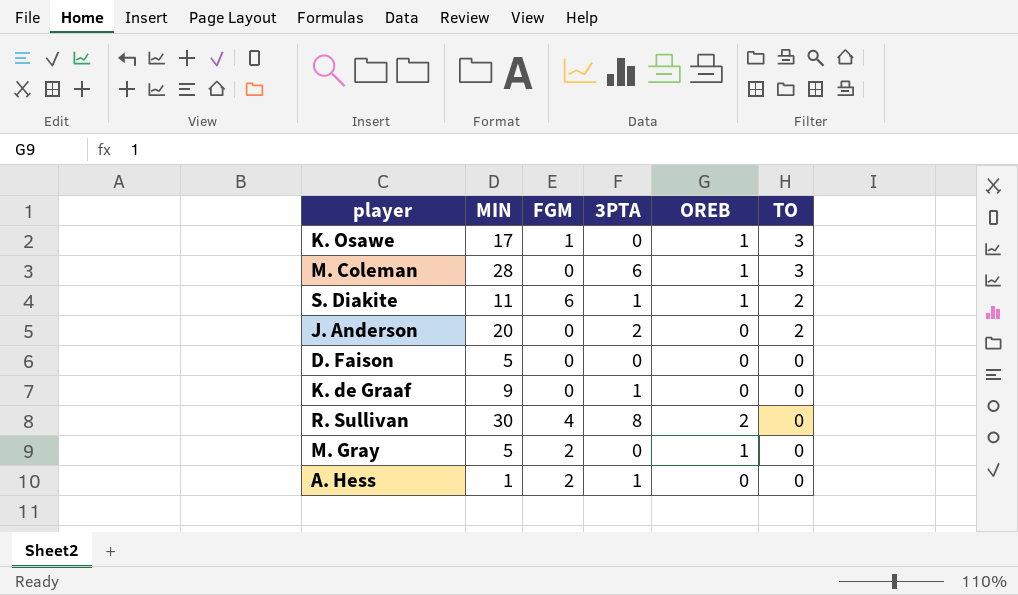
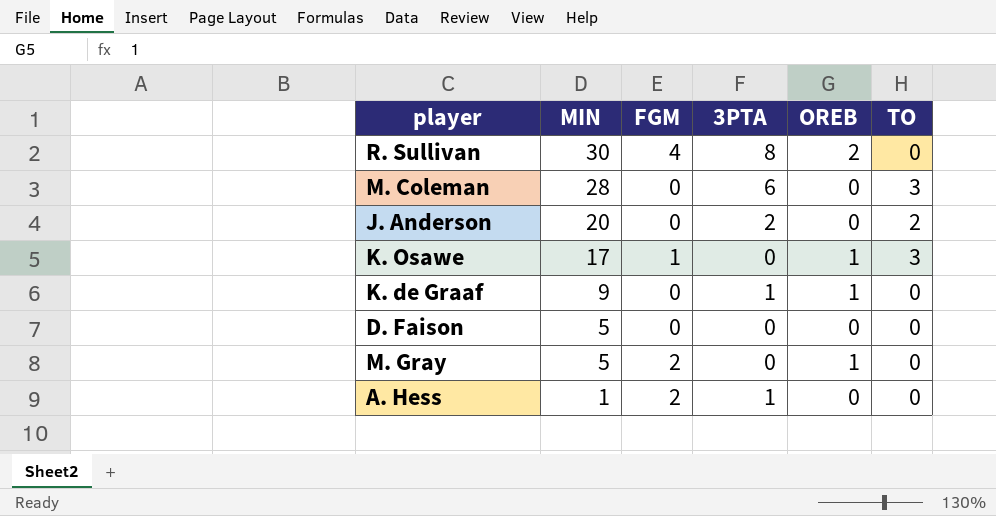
row order: TO descending -> MIN descending
row S. Diakite: 11 | 6 | 1 | 1 | 2 -> none
M. Coleman | OREB: 1 -> 0
K. de Graaf | OREB: 0 -> 1

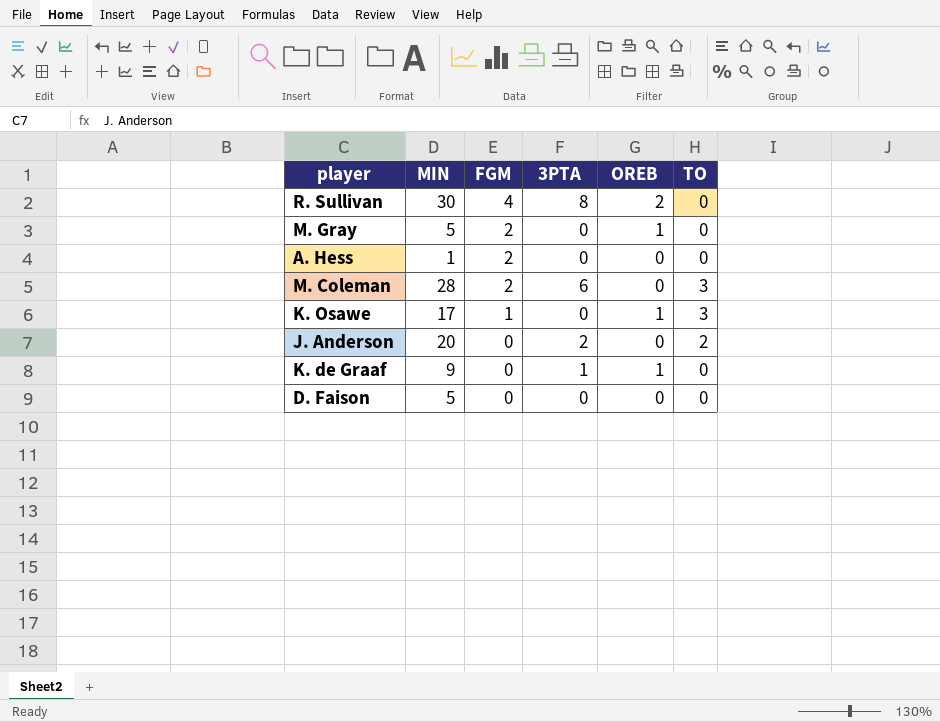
row order: MIN descending -> FGM descending
A. Hess | 3PTA: 1 -> 0
M. Coleman | FGM: 0 -> 2

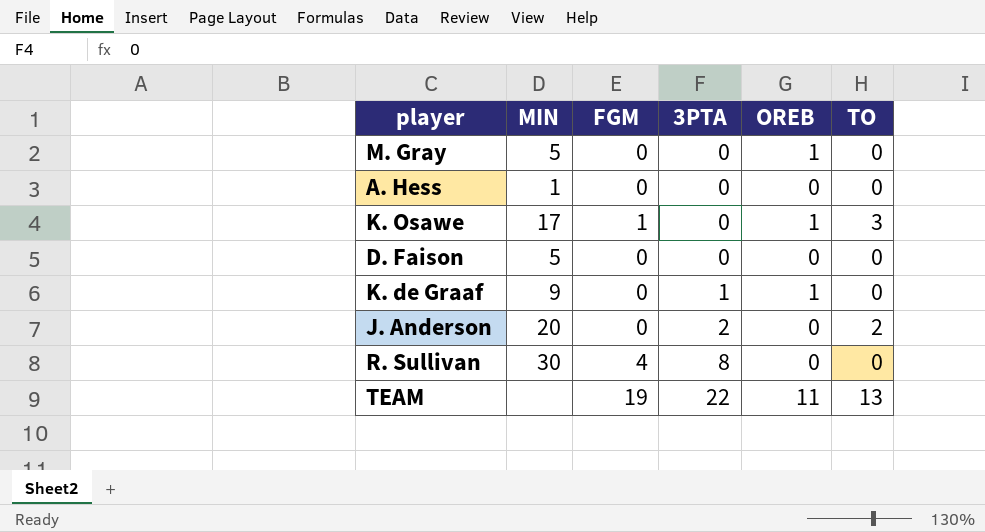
row order: FGM descending -> 3PTA ascending
row M. Coleman: 28 | 2 | 6 | 0 | 3 -> none
M. Gray | FGM: 2 -> 0
A. Hess | FGM: 2 -> 0
R. Sullivan | OREB: 2 -> 0
row TEAM: none -> none | 19 | 22 | 11 | 13

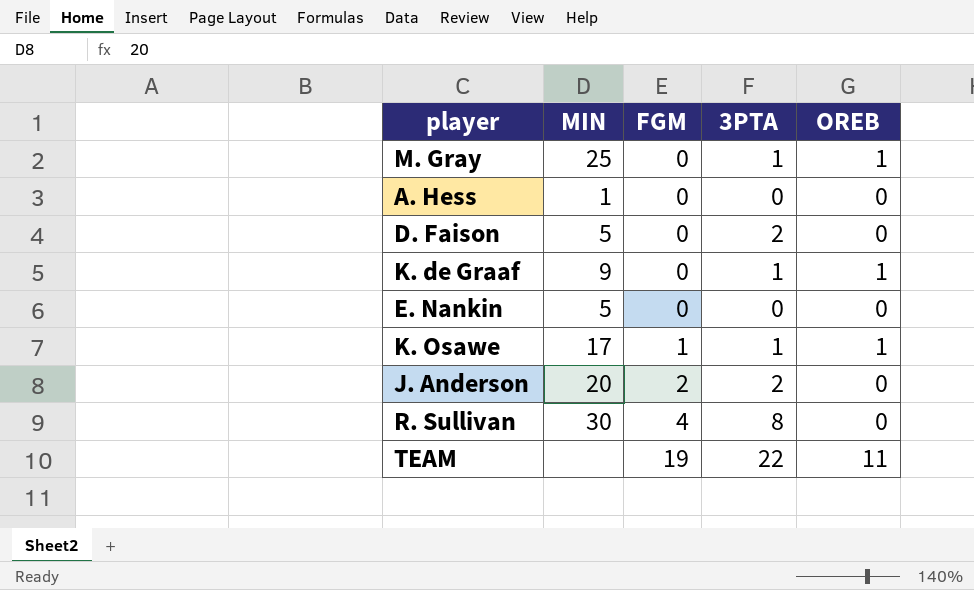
row order: 3PTA ascending -> FGM ascending
column TO | position: 6 -> none
M. Gray | MIN: 5 -> 25
M. Gray | 3PTA: 0 -> 1
D. Faison | 3PTA: 0 -> 2
row E. Nankin: none -> 5 | 0 | 0 | 0
K. Osawe | 3PTA: 0 -> 1
J. Anderson | FGM: 0 -> 2

